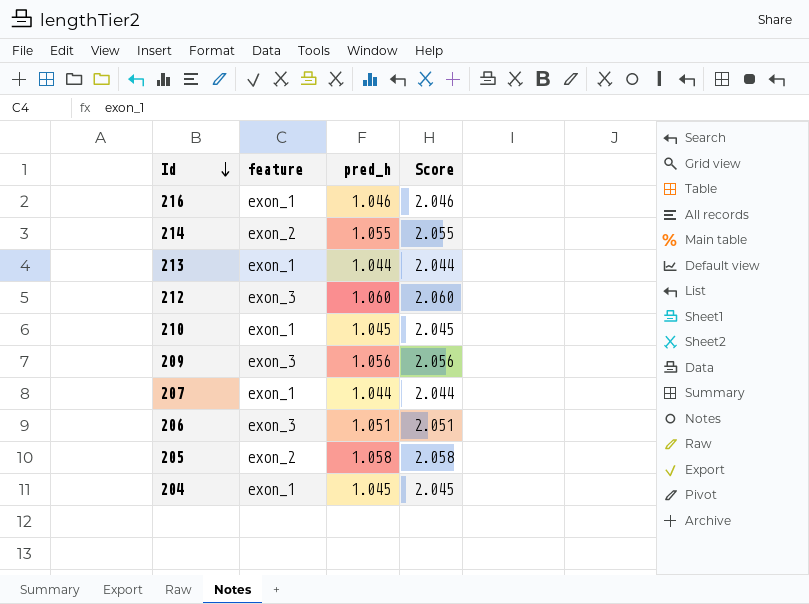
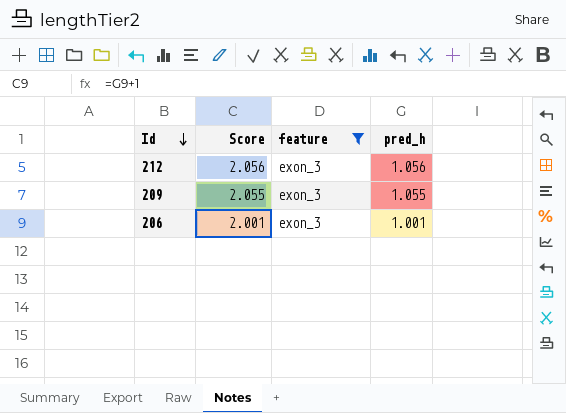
filter: none -> feature = exon_3
column Score | position: 4 -> 2
212 | Score: 2.060 -> 2.056
212 | pred_h: 1.060 -> 1.056
209 | Score: 2.056 -> 2.055
209 | pred_h: 1.056 -> 1.055
206 | Score: 2.051 -> 2.001
206 | pred_h: 1.051 -> 1.001

